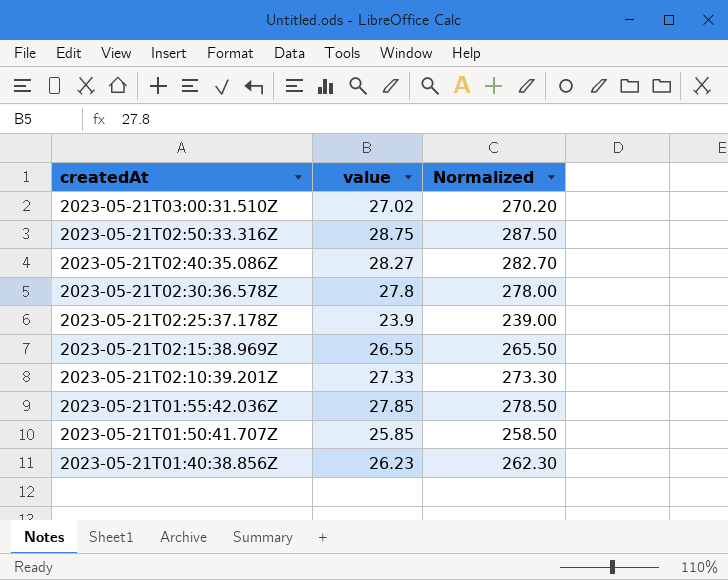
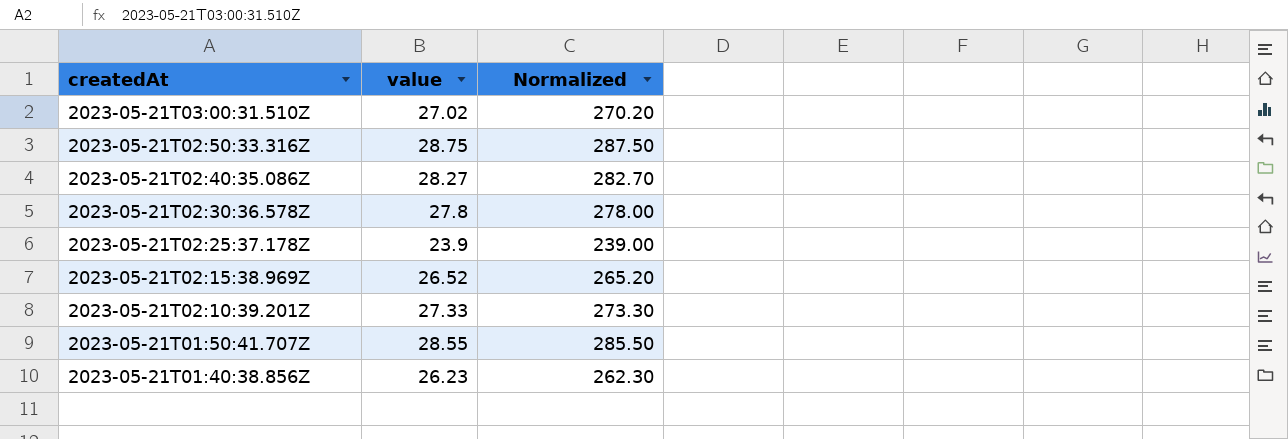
row 2023-05-21T01:55:42.036Z: 27.85 | 278.50 -> none
2023-05-21T02:15:38.969Z | value: 26.55 -> 26.52
2023-05-21T02:15:38.969Z | Normalized: 265.50 -> 265.20
2023-05-21T01:50:41.707Z | value: 25.85 -> 28.55
2023-05-21T01:50:41.707Z | Normalized: 258.50 -> 285.50

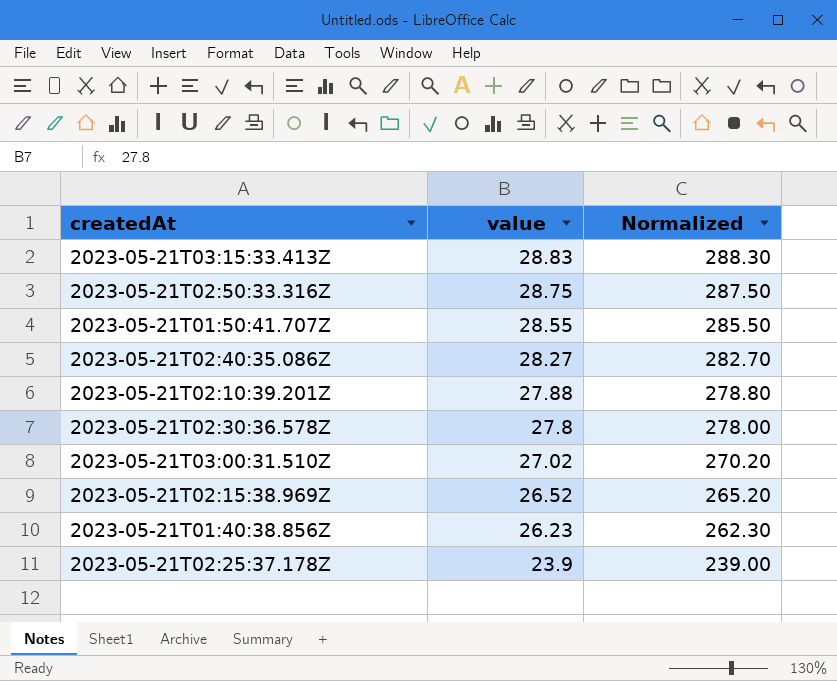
row order: createdAt descending -> value descending
row 2023-05-21T03:15:33.413Z: none -> 28.83 | 288.30
2023-05-21T02:10:39.201Z | value: 27.33 -> 27.88
2023-05-21T02:10:39.201Z | Normalized: 273.30 -> 278.80

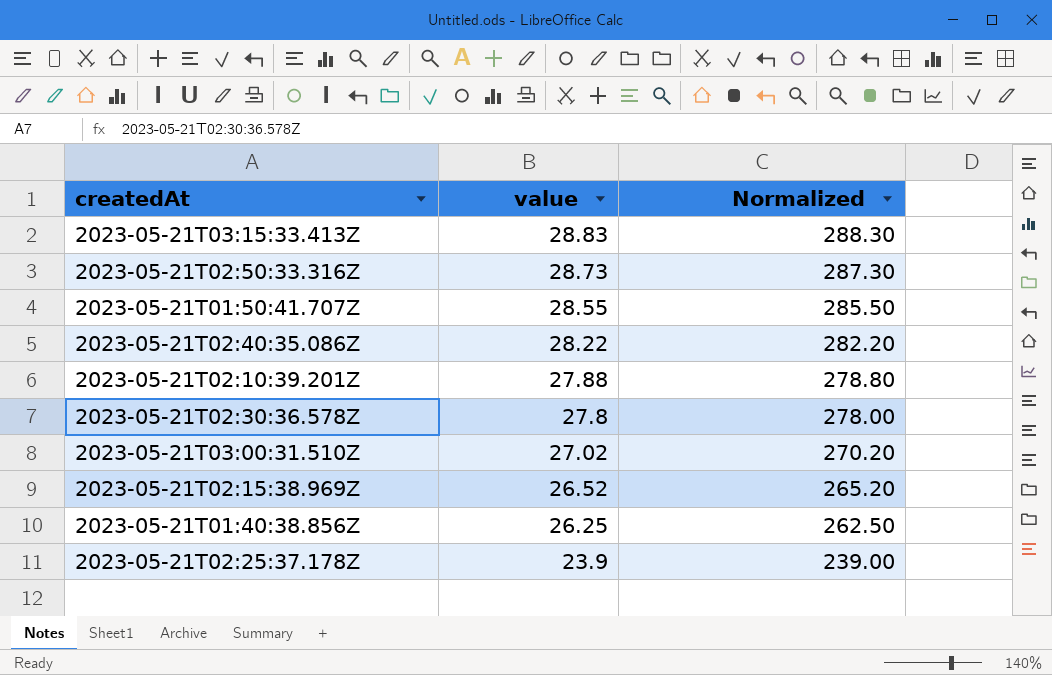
2023-05-21T02:50:33.316Z | value: 28.75 -> 28.73
2023-05-21T02:50:33.316Z | Normalized: 287.50 -> 287.30
2023-05-21T02:40:35.086Z | value: 28.27 -> 28.22
2023-05-21T02:40:35.086Z | Normalized: 282.70 -> 282.20
2023-05-21T01:40:38.856Z | value: 26.23 -> 26.25
2023-05-21T01:40:38.856Z | Normalized: 262.30 -> 262.50

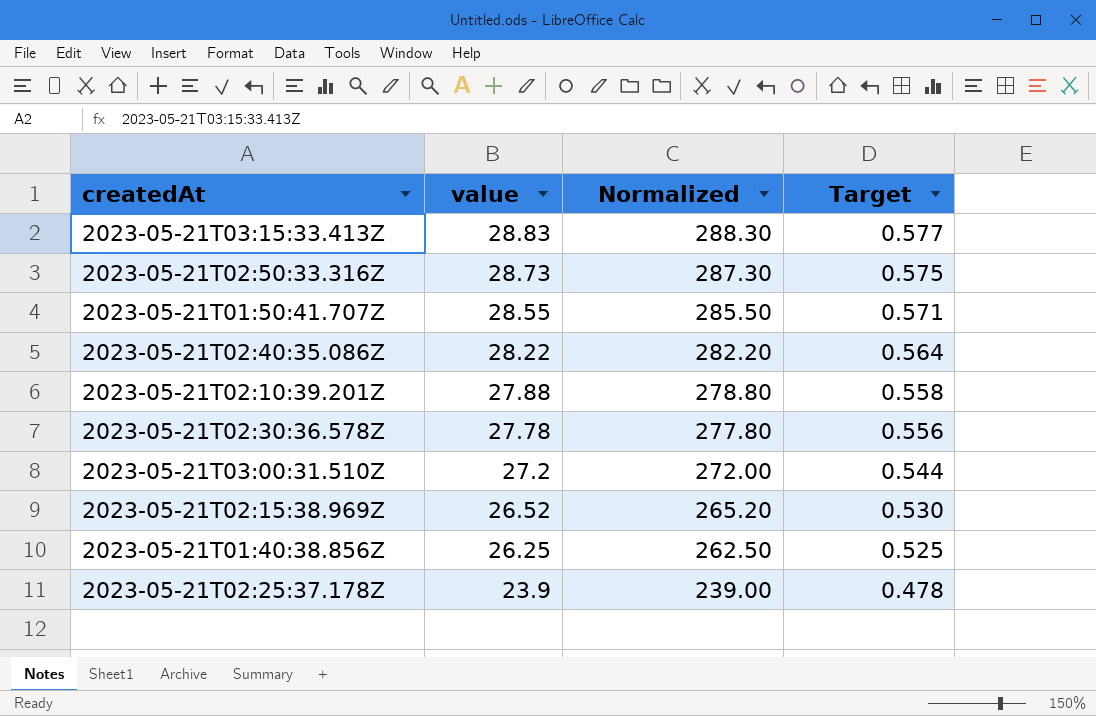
column Target | formula: none -> [value] * 0.02
2023-05-21T02:30:36.578Z | value: 27.8 -> 27.78
2023-05-21T02:30:36.578Z | Normalized: 278.00 -> 277.80
2023-05-21T03:00:31.510Z | value: 27.02 -> 27.2
2023-05-21T03:00:31.510Z | Normalized: 270.20 -> 272.00

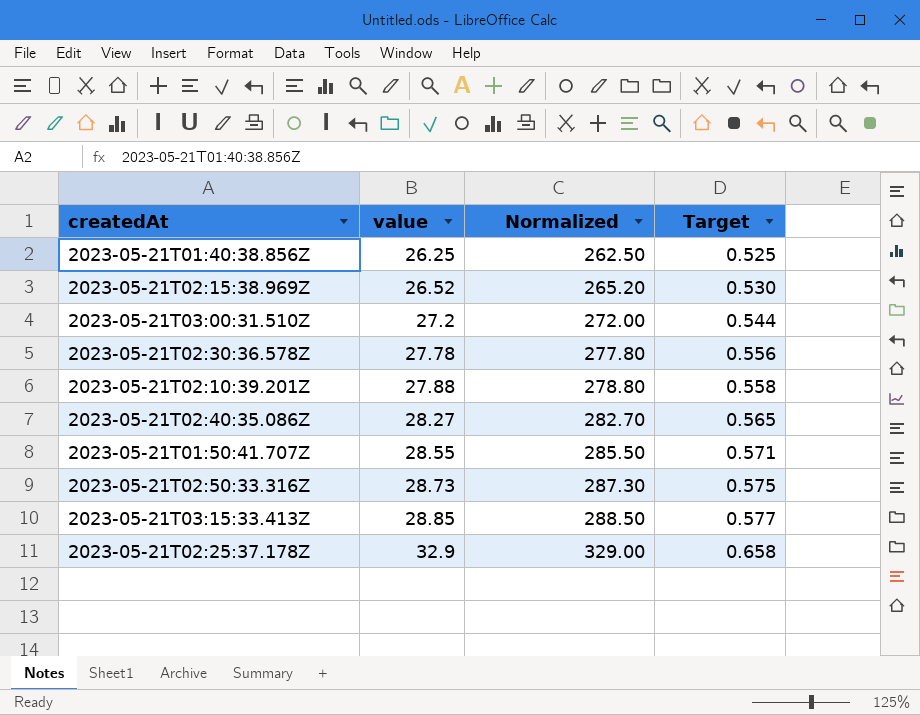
row order: value descending -> value ascending
2023-05-21T02:40:35.086Z | value: 28.22 -> 28.27
2023-05-21T02:40:35.086Z | Normalized: 282.20 -> 282.70
2023-05-21T02:40:35.086Z | Target: 0.564 -> 0.565
2023-05-21T03:15:33.413Z | value: 28.83 -> 28.85
2023-05-21T03:15:33.413Z | Normalized: 288.30 -> 288.50
2023-05-21T02:25:37.178Z | value: 23.9 -> 32.9
2023-05-21T02:25:37.178Z | Normalized: 239.00 -> 329.00
2023-05-21T02:25:37.178Z | Target: 0.478 -> 0.658

